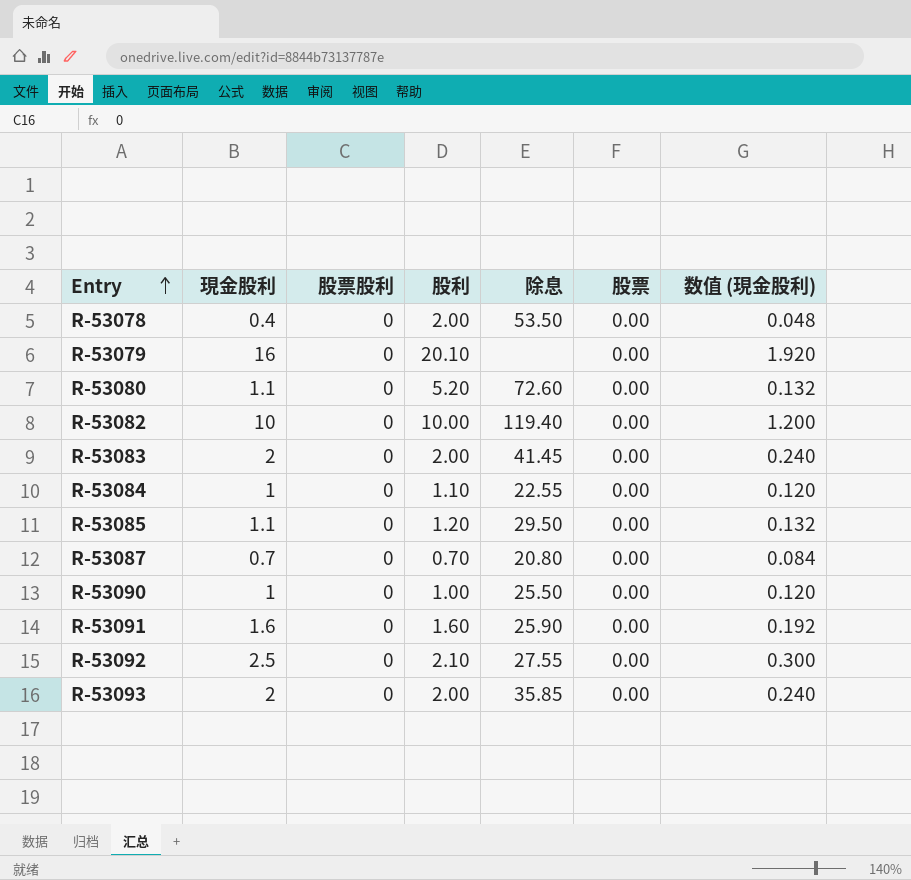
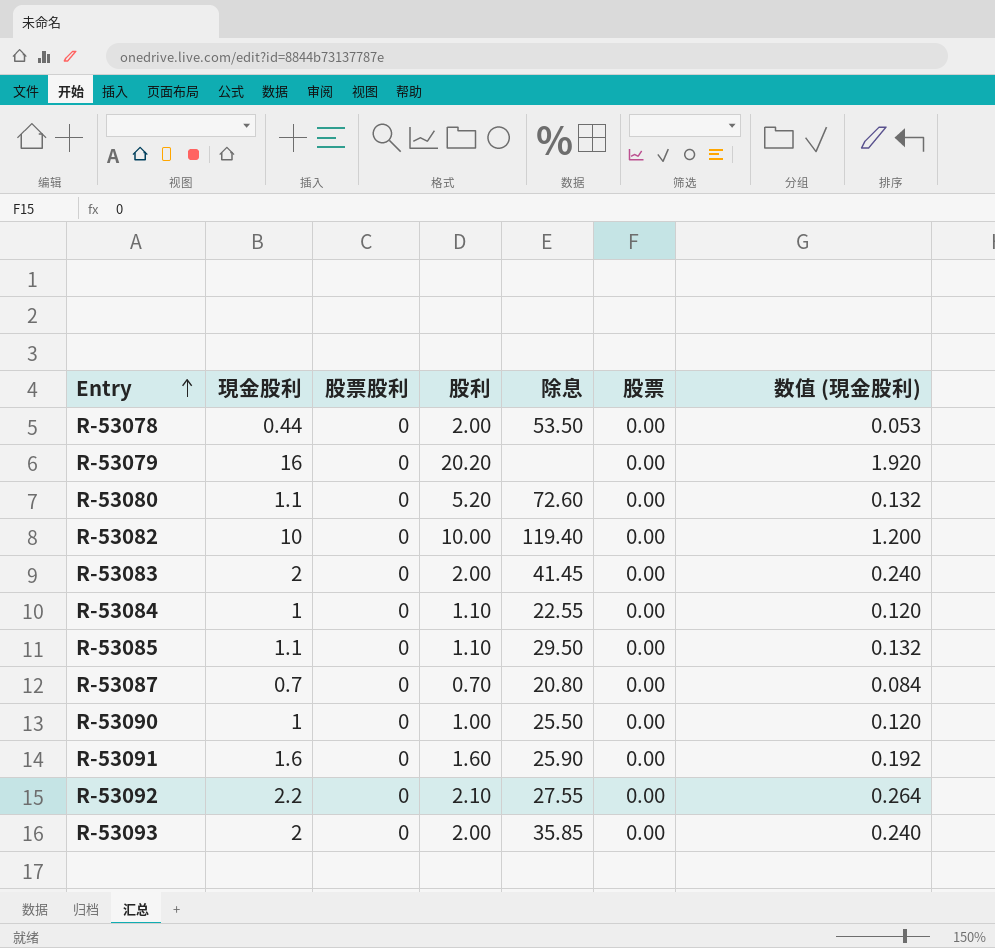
R-53078 | 現金股利: 0.4 -> 0.44
R-53078 | 数值 (現金股利): 0.048 -> 0.053
R-53079 | 股利: 20.10 -> 20.20
R-53085 | 股利: 1.20 -> 1.10
R-53092 | 現金股利: 2.5 -> 2.2
R-53092 | 数值 (現金股利): 0.300 -> 0.264

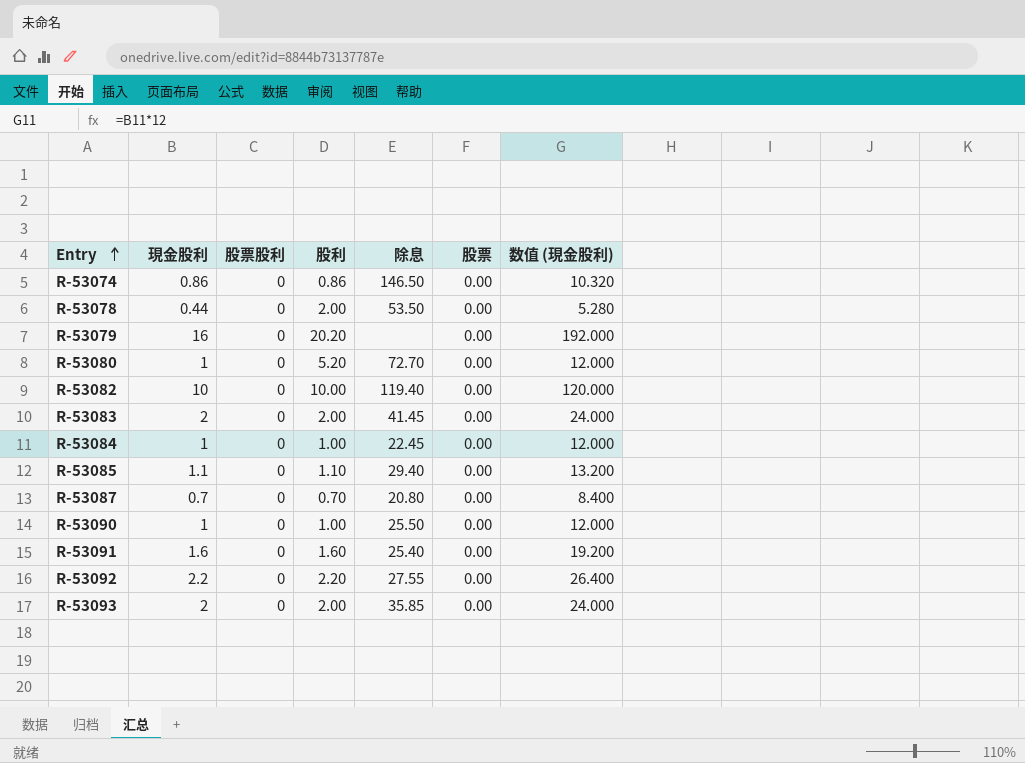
column 数值 (現金股利) | formula: [現金股利] * 0.12 -> [現金股利] * 12
row R-53074: none -> 0.86 | 0 | 0.86 | 146.50 | 0.00 | 10.320
R-53080 | 現金股利: 1.1 -> 1
R-53080 | 除息: 72.60 -> 72.70
R-53084 | 股利: 1.10 -> 1.00
R-53084 | 除息: 22.55 -> 22.45
R-53085 | 除息: 29.50 -> 29.40
R-53091 | 除息: 25.90 -> 25.40
R-53092 | 股利: 2.10 -> 2.20

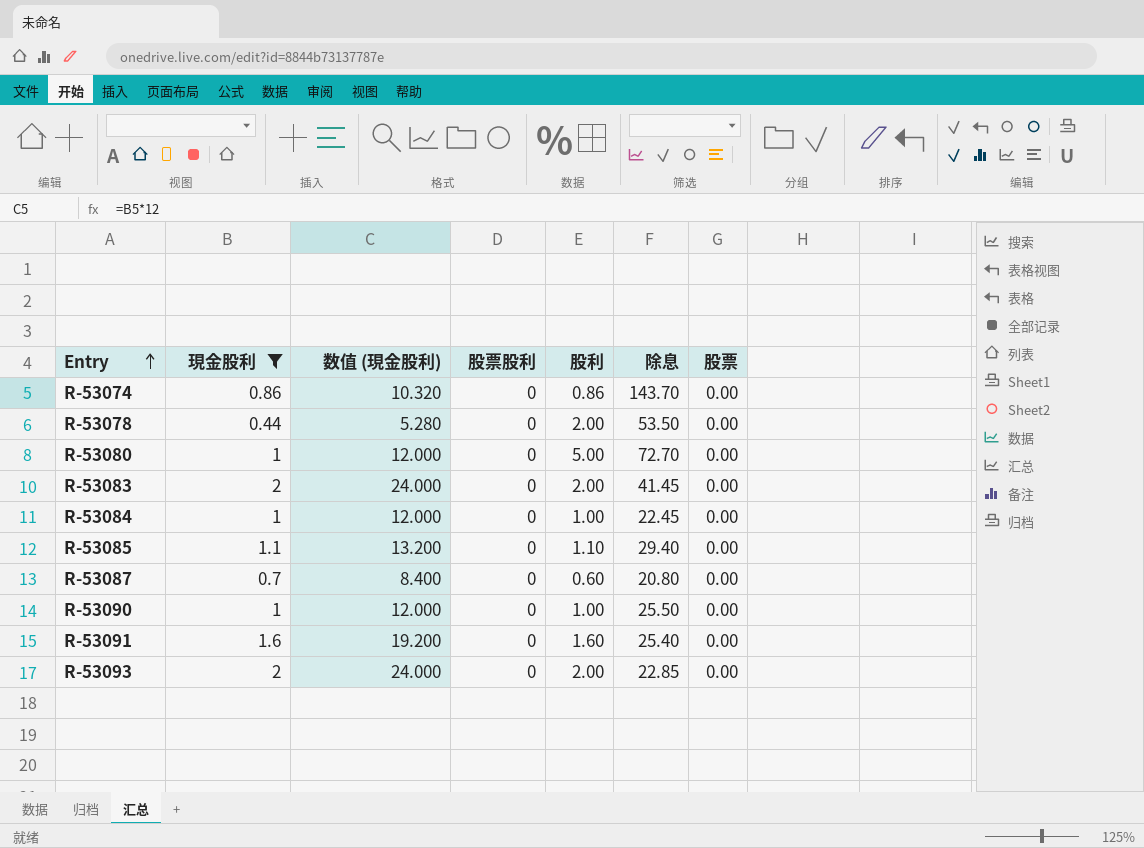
filter: none -> 現金股利 <= 2
column 数值 (現金股利) | position: 7 -> 3
R-53074 | 除息: 146.50 -> 143.70
R-53080 | 股利: 5.20 -> 5.00
R-53087 | 股利: 0.70 -> 0.60
R-53093 | 除息: 35.85 -> 22.85

